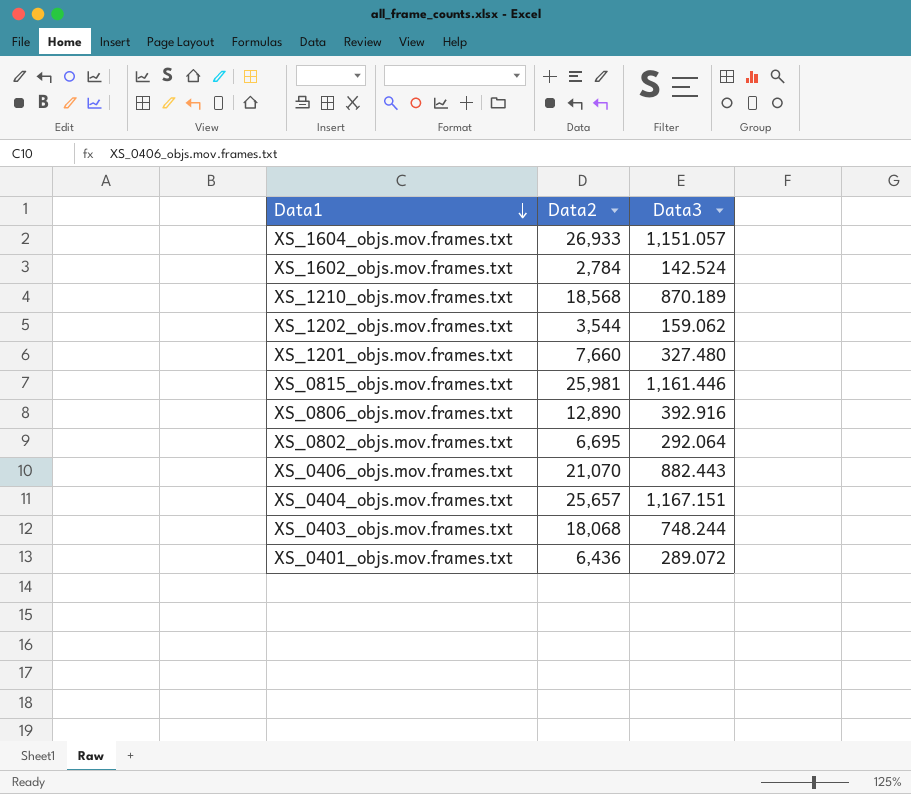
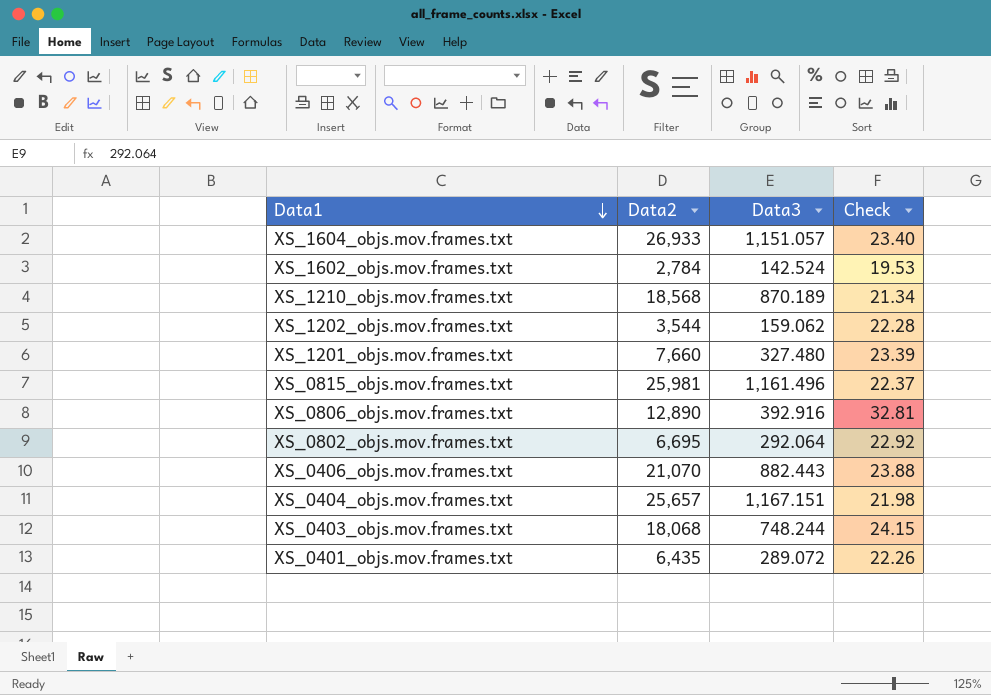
column Check | formula: none -> [Data2] / [Data3]
XS_0815_objs.mov.frames.txt | Data3: 1,161.446 -> 1,161.496
XS_0401_objs.mov.frames.txt | Data2: 6,436 -> 6,435

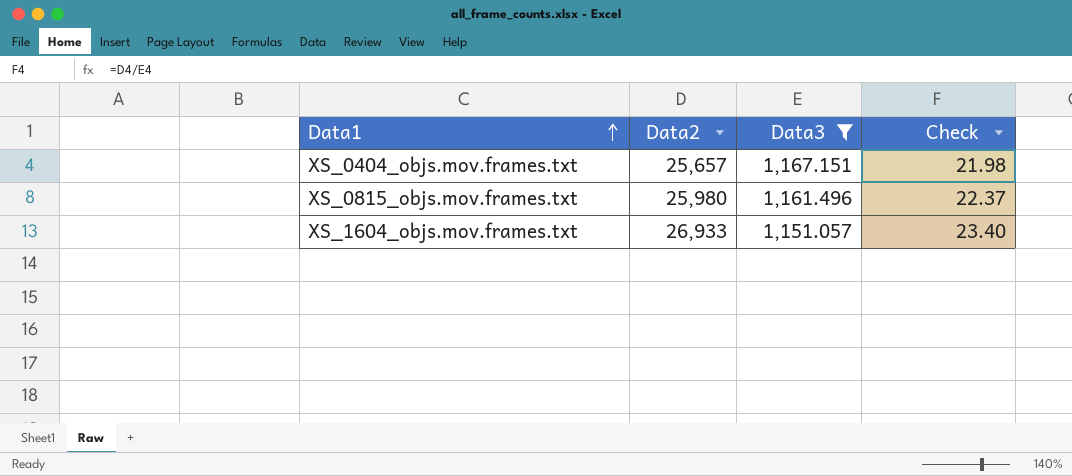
filter: none -> Data3 >= 1,151.057
row order: Data1 descending -> Data1 ascending
XS_0815_objs.mov.frames.txt | Data2: 25,981 -> 25,980

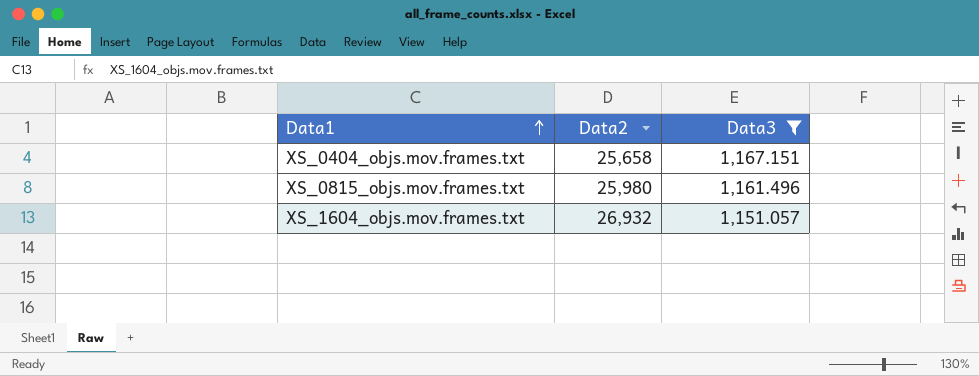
column Check | formula: [Data2] / [Data3] -> none
XS_0404_objs.mov.frames.txt | Data2: 25,657 -> 25,658
XS_1604_objs.mov.frames.txt | Data2: 26,933 -> 26,932

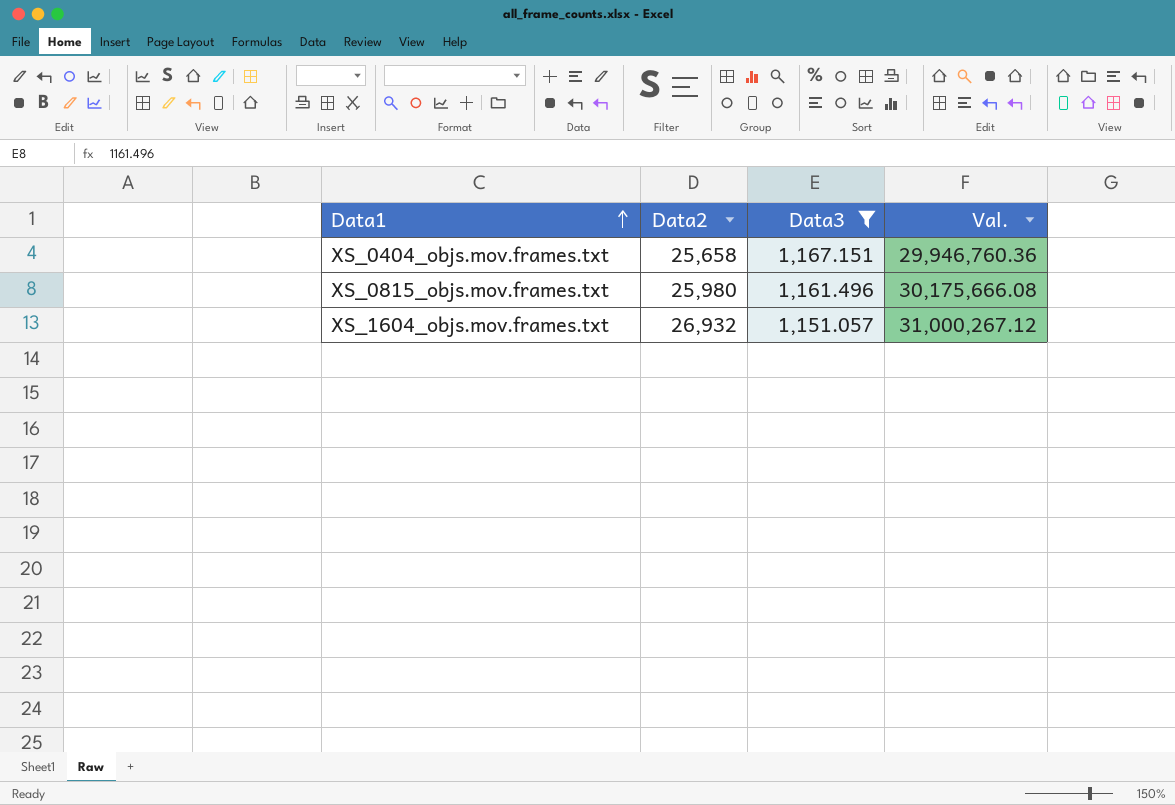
column Val. | formula: none -> [Data2] * [Data3]

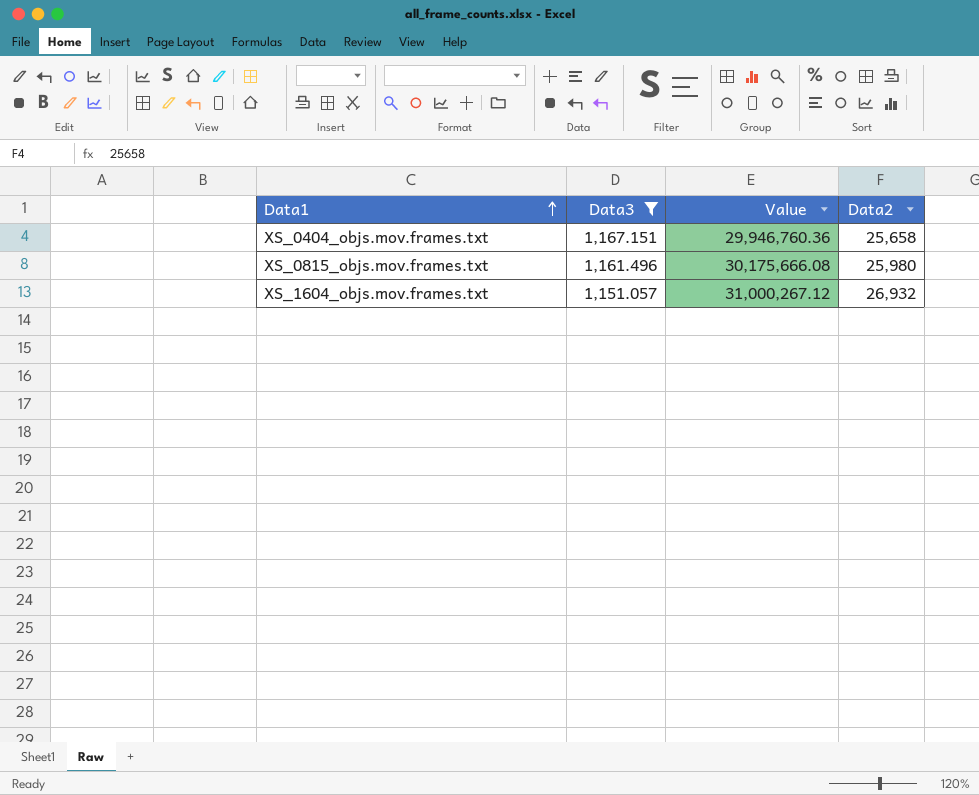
column name: Val. -> Value
column Data2 | position: 2 -> 4

